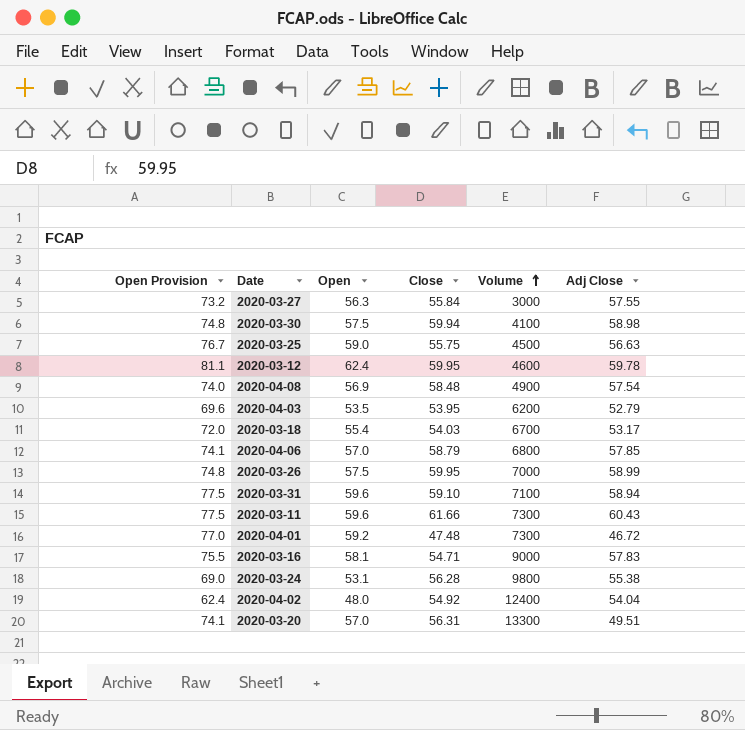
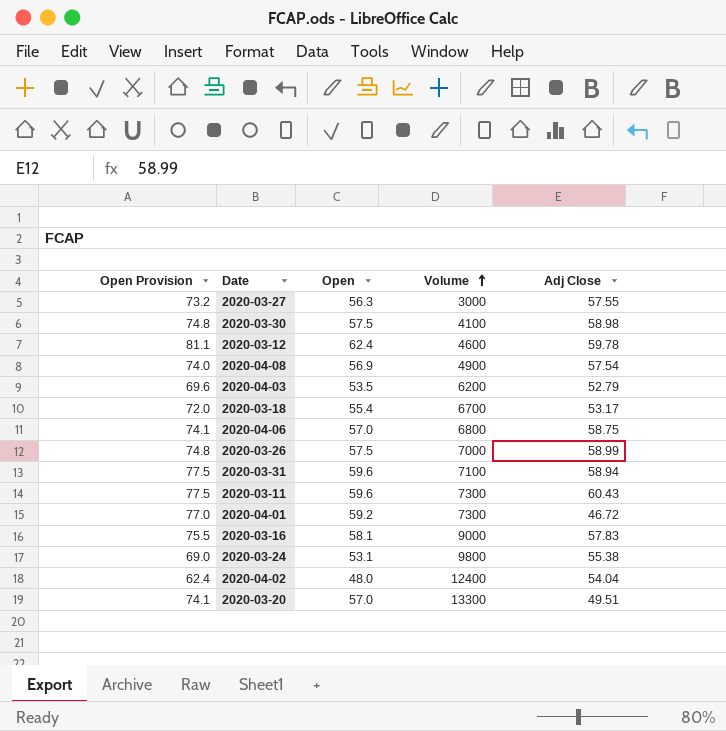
column Close | position: 4 -> none
row 2020-03-25: 76.7 | 59.0 | 55.75 | 4500 | 56.63 -> none
2020-04-06 | Adj Close: 57.85 -> 58.75

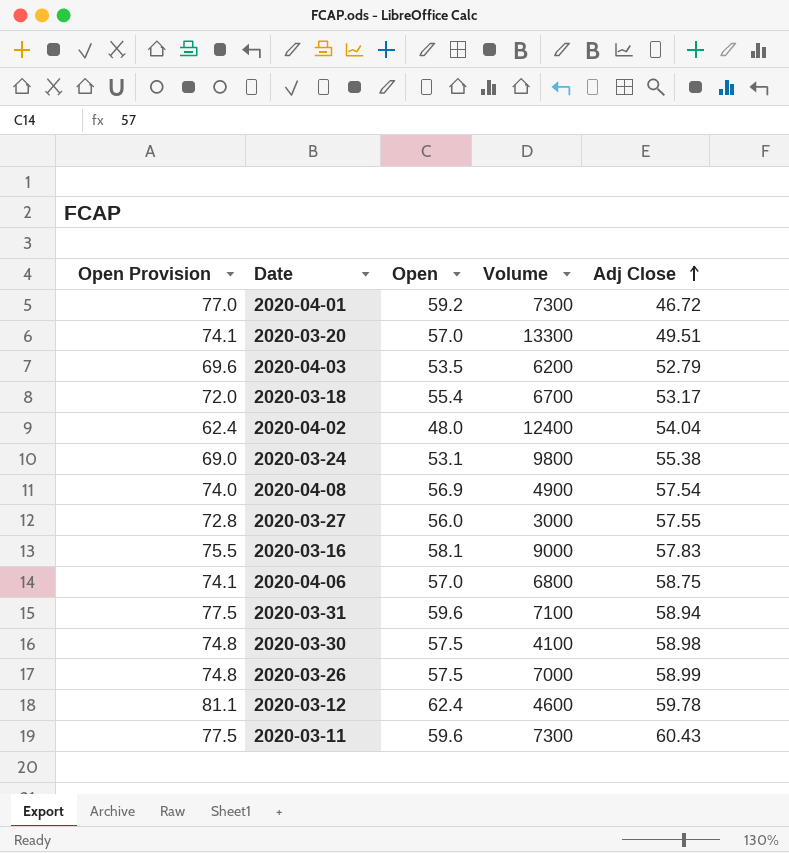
row order: Volume ascending -> Adj Close ascending
2020-03-27 | Open Provision: 73.2 -> 72.8
2020-03-27 | Open: 56.3 -> 56.0

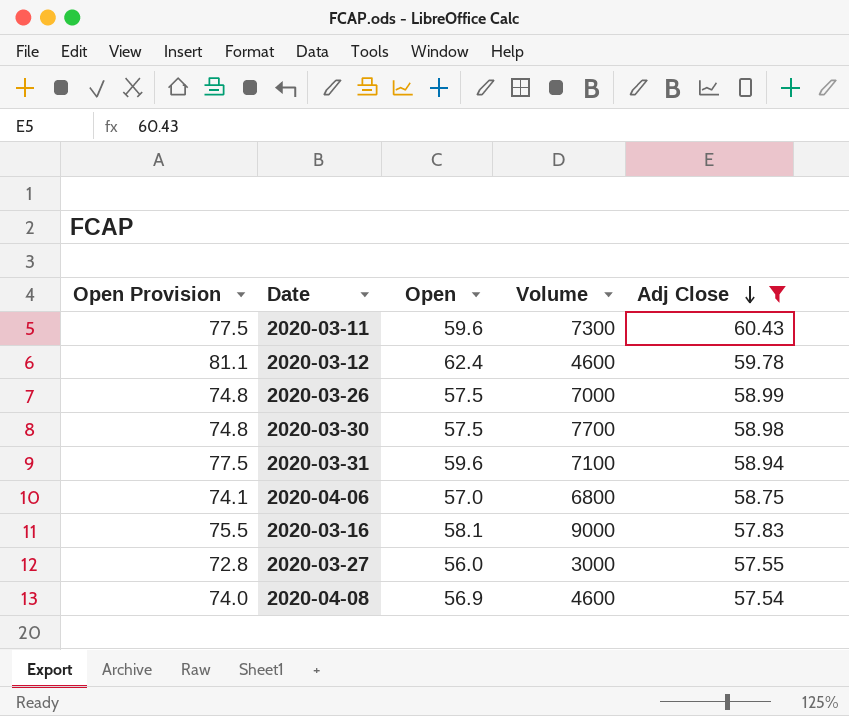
filter: none -> Adj Close >= 57.54
row order: Adj Close ascending -> Adj Close descending
2020-03-30 | Volume: 4100 -> 7700
2020-04-08 | Volume: 4900 -> 4600

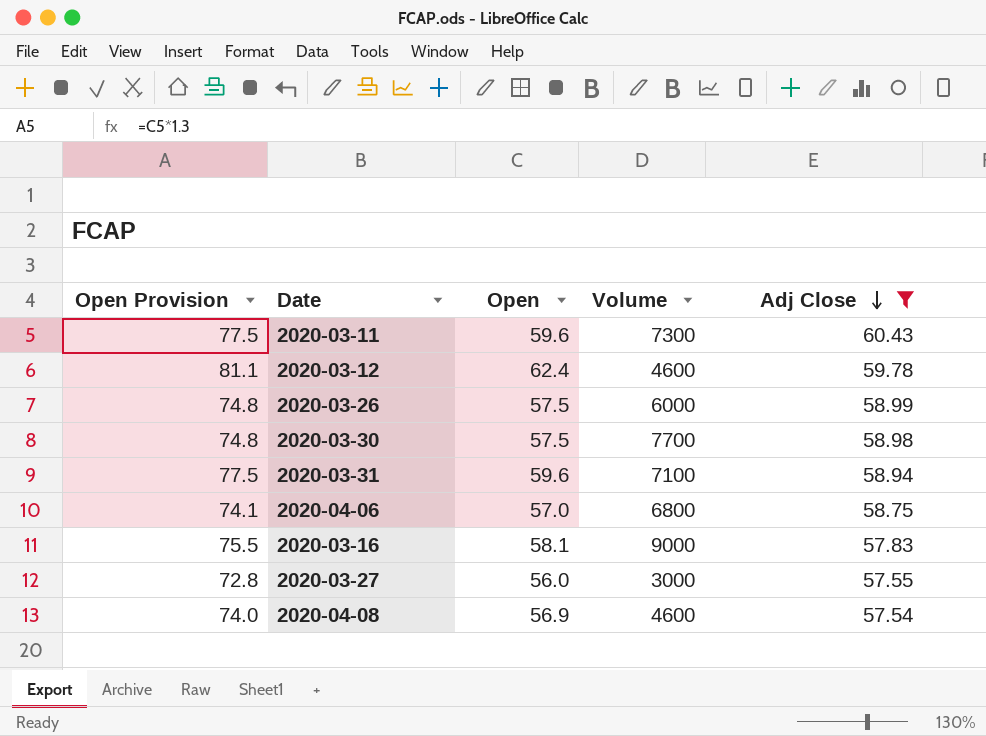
2020-03-26 | Volume: 7000 -> 6000

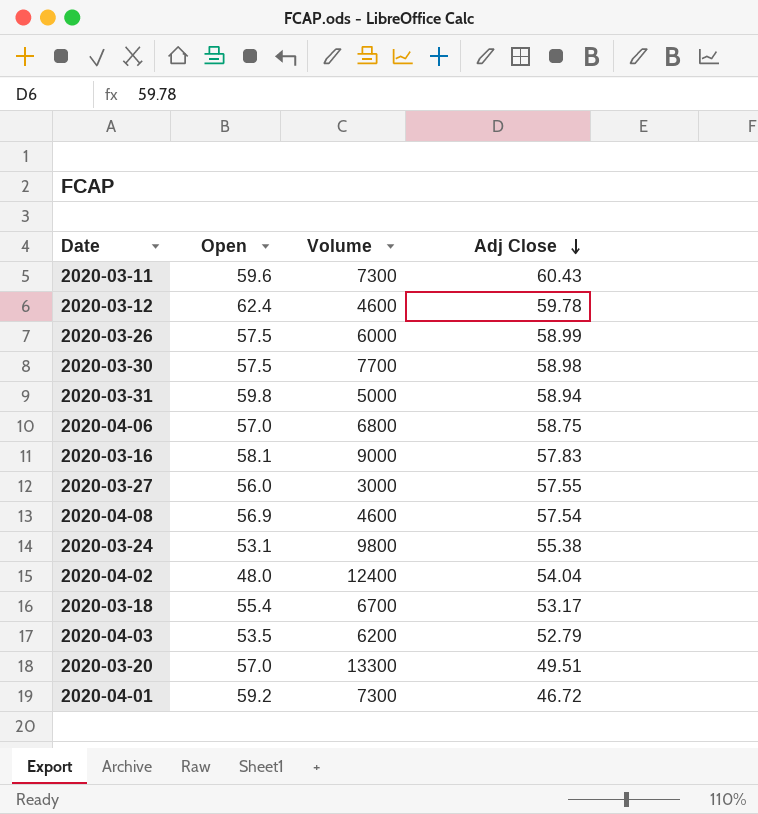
filter: Adj Close >= 57.54 -> none
column Open Provision | formula: [Open] * 1.3 -> none
2020-03-31 | Open: 59.6 -> 59.8
2020-03-31 | Volume: 7100 -> 5000

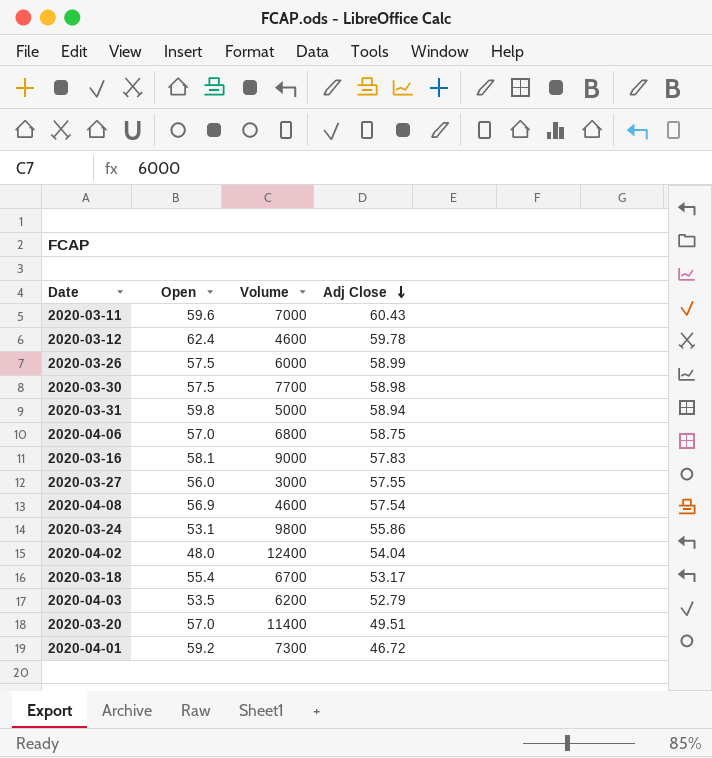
2020-03-11 | Volume: 7300 -> 7000
2020-03-24 | Adj Close: 55.38 -> 55.86
2020-03-20 | Volume: 13300 -> 11400

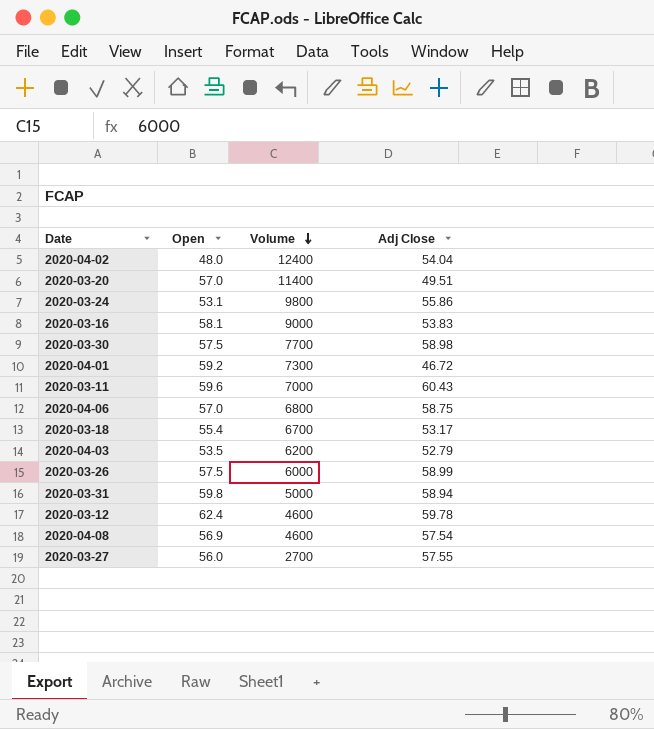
row order: Adj Close descending -> Volume descending
2020-03-16 | Adj Close: 57.83 -> 53.83
2020-03-27 | Volume: 3000 -> 2700

